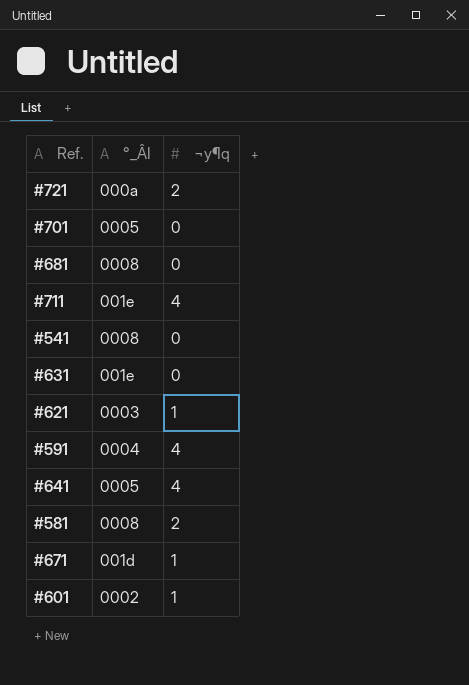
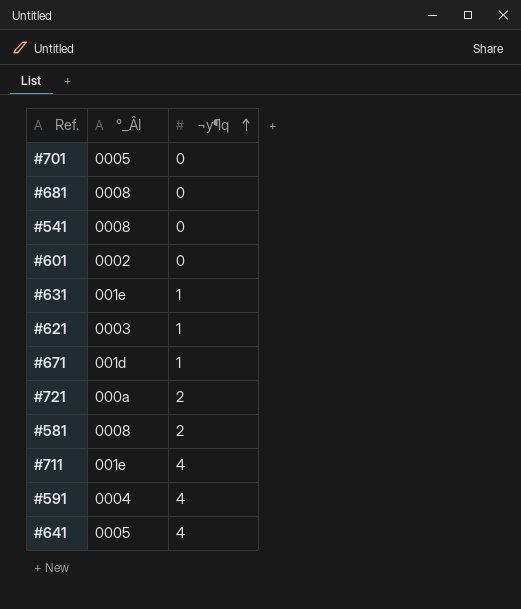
row order: none -> ¬y¶q ascending
#601 | ¬y¶q: 1 -> 0
#631 | ¬y¶q: 0 -> 1

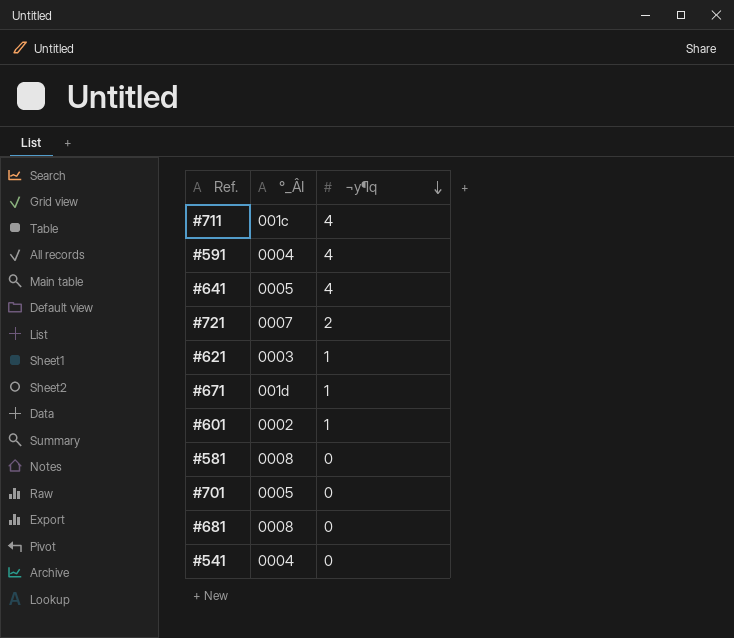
row order: ¬y¶q ascending -> ¬y¶q descending
row #631: 001e | 1 -> none
#711 | °_ÂI: 001e -> 001c
#721 | °_ÂI: 000a -> 0007
#601 | ¬y¶q: 0 -> 1
#581 | ¬y¶q: 2 -> 0
#541 | °_ÂI: 0008 -> 0004

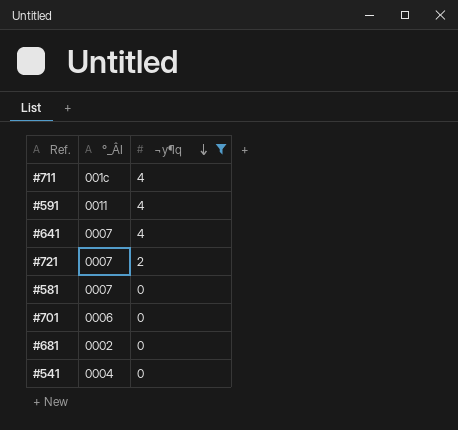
filter: none -> ¬y¶q != 1
#591 | °_ÂI: 0004 -> 0011
#641 | °_ÂI: 0005 -> 0007
#581 | °_ÂI: 0008 -> 0007
#701 | °_ÂI: 0005 -> 0006
#681 | °_ÂI: 0008 -> 0002

